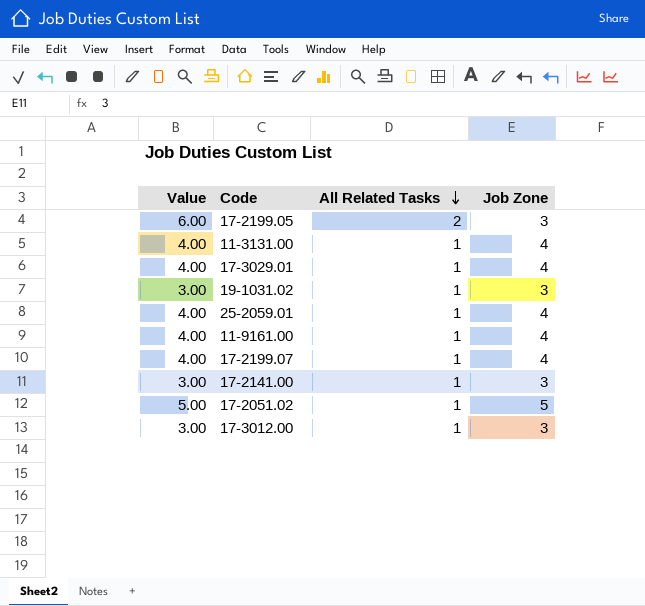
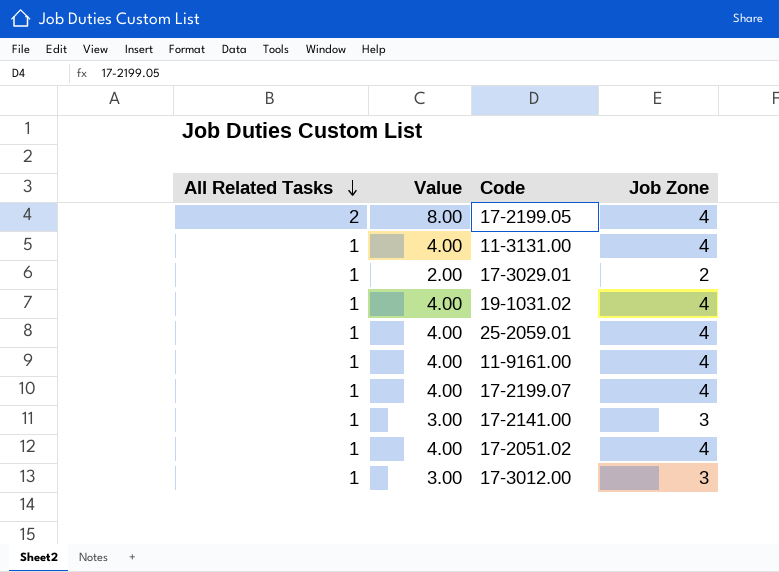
column All Related Tasks | position: 3 -> 1
17-2199.05 | Value: 6.00 -> 8.00
17-2199.05 | Job Zone: 3 -> 4
17-3029.01 | Value: 4.00 -> 2.00
17-3029.01 | Job Zone: 4 -> 2
19-1031.02 | Value: 3.00 -> 4.00
19-1031.02 | Job Zone: 3 -> 4
17-2051.02 | Value: 5.00 -> 4.00
17-2051.02 | Job Zone: 5 -> 4

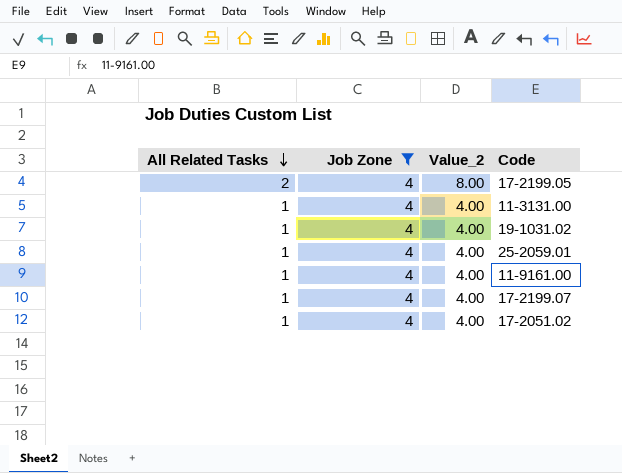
filter: none -> Job Zone = 4
column Job Zone | position: 4 -> 2
column name: Value -> Value_2

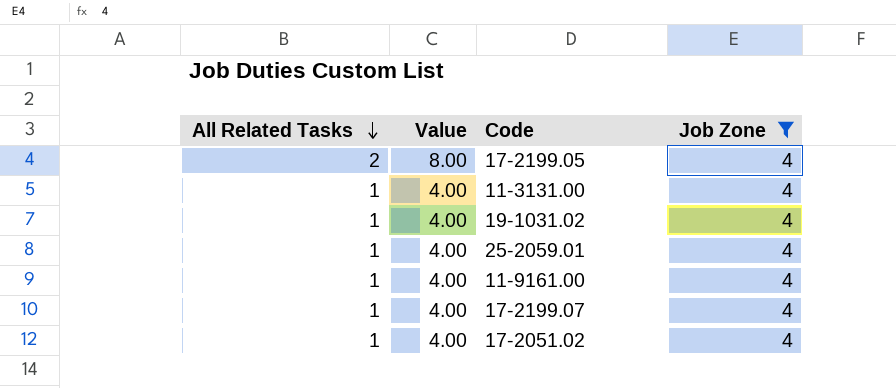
column name: Value_2 -> Value
column Job Zone | position: 2 -> 4

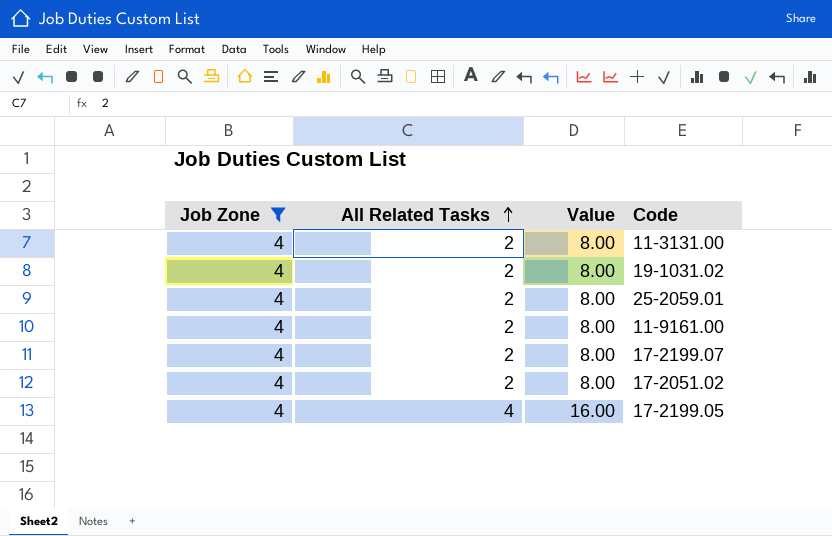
row order: All Related Tasks descending -> All Related Tasks ascending
column Job Zone | position: 4 -> 1
11-3131.00 | All Related Tasks: 1 -> 2
11-3131.00 | Value: 4.00 -> 8.00
19-1031.02 | All Related Tasks: 1 -> 2
19-1031.02 | Value: 4.00 -> 8.00
25-2059.01 | All Related Tasks: 1 -> 2
25-2059.01 | Value: 4.00 -> 8.00
11-9161.00 | All Related Tasks: 1 -> 2
11-9161.00 | Value: 4.00 -> 8.00
17-2199.07 | All Related Tasks: 1 -> 2
17-2199.07 | Value: 4.00 -> 8.00
17-2051.02 | All Related Tasks: 1 -> 2
17-2051.02 | Value: 4.00 -> 8.00
17-2199.05 | All Related Tasks: 2 -> 4
17-2199.05 | Value: 8.00 -> 16.00

